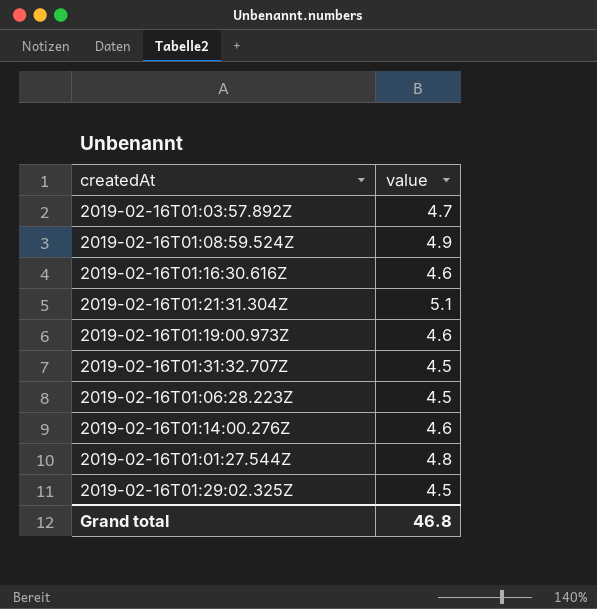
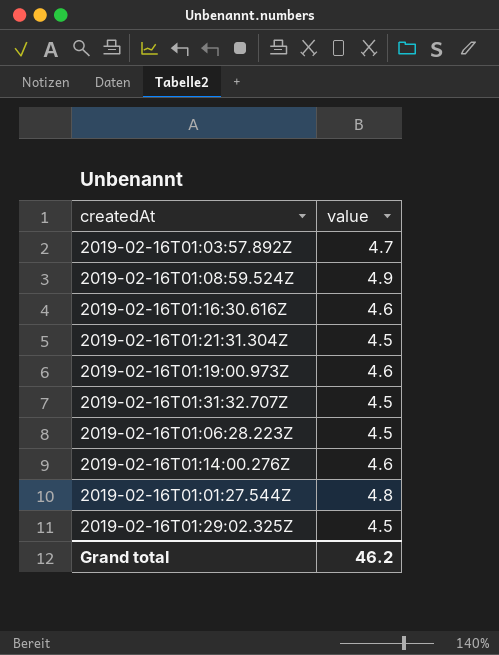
2019-02-16T01:21:31.304Z | value: 5.1 -> 4.5
Grand total | value: 46.8 -> 46.2

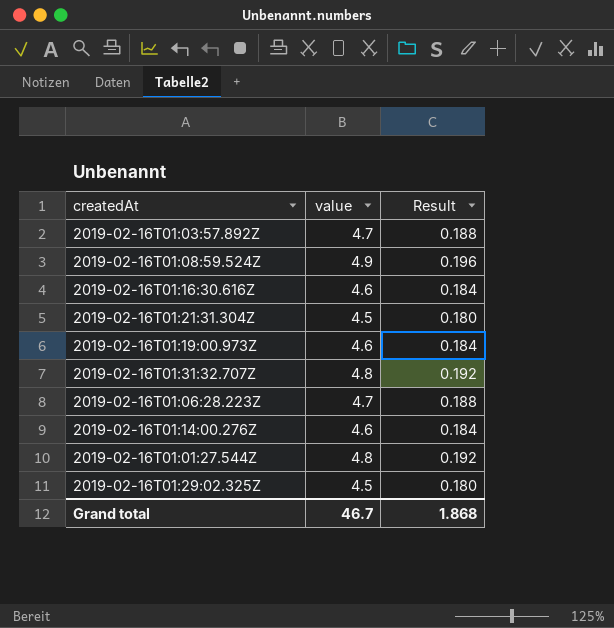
column Result | formula: none -> [value] * 0.04
2019-02-16T01:31:32.707Z | value: 4.5 -> 4.8
2019-02-16T01:06:28.223Z | value: 4.5 -> 4.7
Grand total | value: 46.2 -> 46.7

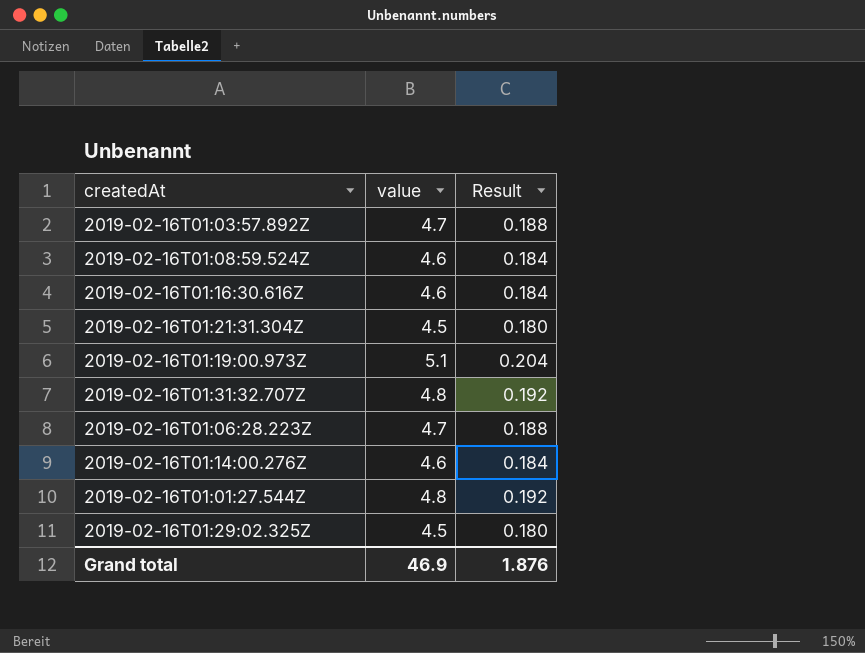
2019-02-16T01:08:59.524Z | value: 4.9 -> 4.6
2019-02-16T01:08:59.524Z | Result: 0.196 -> 0.184
2019-02-16T01:19:00.973Z | value: 4.6 -> 5.1
2019-02-16T01:19:00.973Z | Result: 0.184 -> 0.204
Grand total | value: 46.7 -> 46.9
Grand total | Result: 1.868 -> 1.876

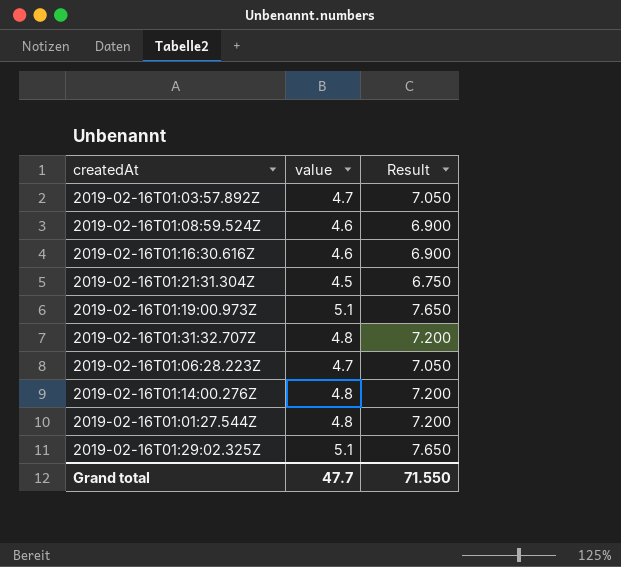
column Result | formula: [value] * 0.04 -> [value] * 1.5
2019-02-16T01:14:00.276Z | value: 4.6 -> 4.8
2019-02-16T01:29:02.325Z | value: 4.5 -> 5.1
Grand total | value: 46.9 -> 47.7
Grand total | Result: 1.876 -> 71.550

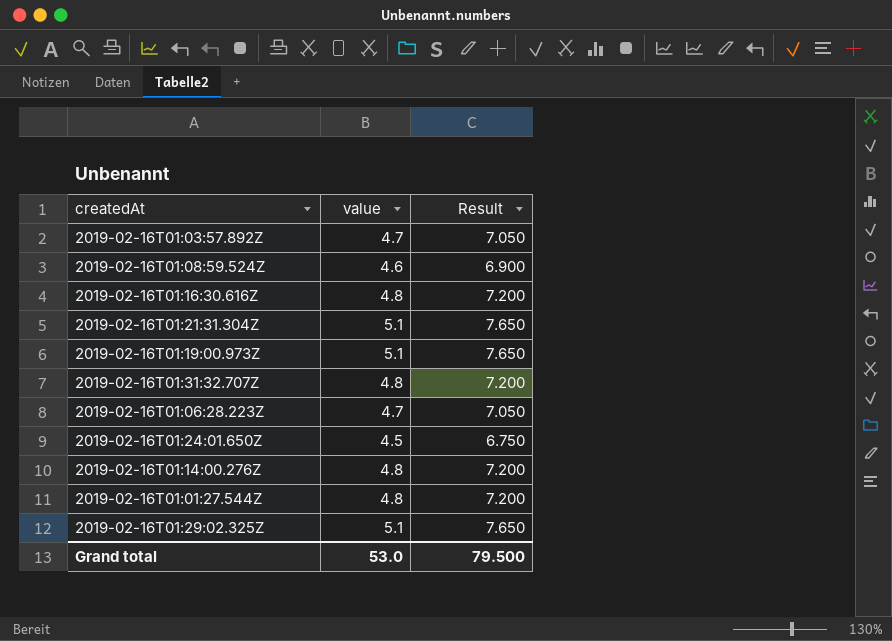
2019-02-16T01:16:30.616Z | value: 4.6 -> 4.8
2019-02-16T01:16:30.616Z | Result: 6.900 -> 7.200
2019-02-16T01:21:31.304Z | value: 4.5 -> 5.1
2019-02-16T01:21:31.304Z | Result: 6.750 -> 7.650
row 2019-02-16T01:24:01.650Z: none -> 4.5 | 6.750
Grand total | value: 47.7 -> 53.0
Grand total | Result: 71.550 -> 79.500

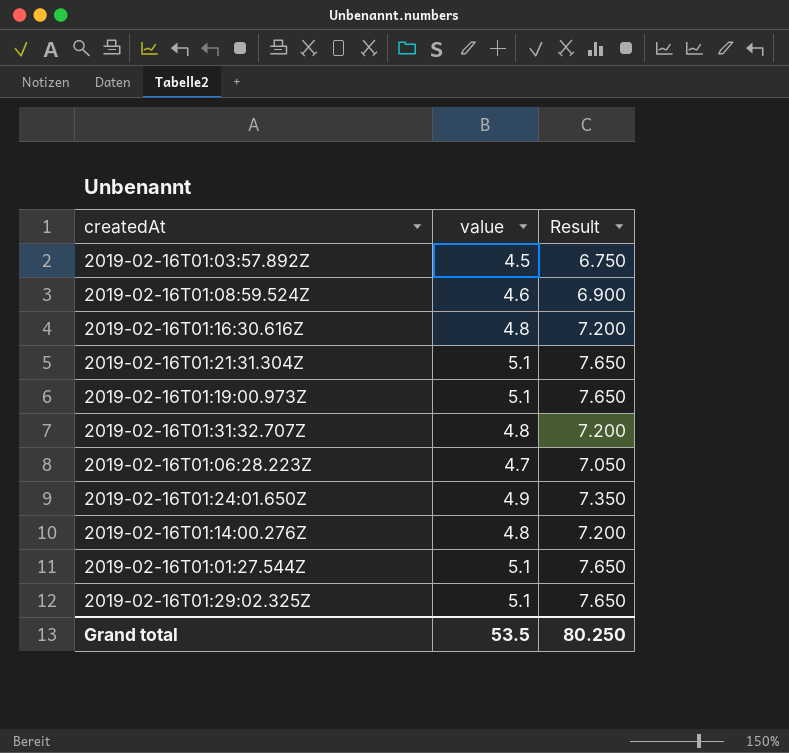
2019-02-16T01:03:57.892Z | value: 4.7 -> 4.5
2019-02-16T01:03:57.892Z | Result: 7.050 -> 6.750
2019-02-16T01:24:01.650Z | value: 4.5 -> 4.9
2019-02-16T01:24:01.650Z | Result: 6.750 -> 7.350
2019-02-16T01:01:27.544Z | value: 4.8 -> 5.1
2019-02-16T01:01:27.544Z | Result: 7.200 -> 7.650
Grand total | value: 53.0 -> 53.5
Grand total | Result: 79.500 -> 80.250

